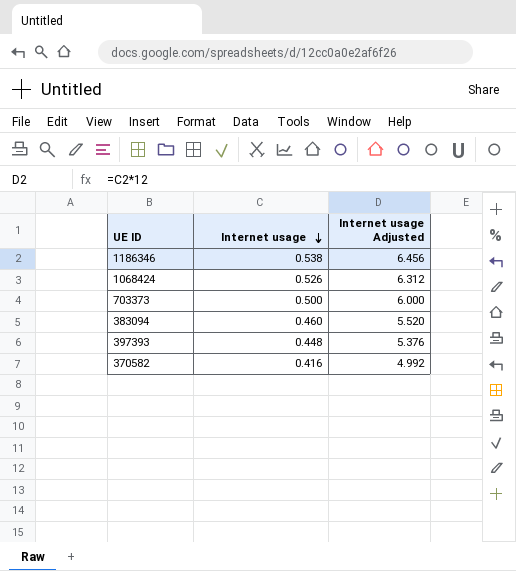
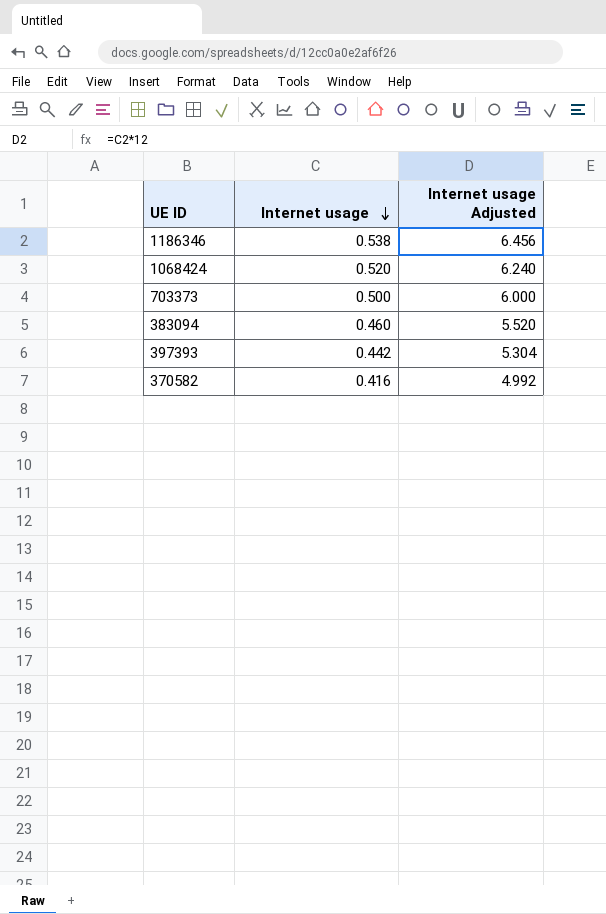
1068424 | Internet usage: 0.526 -> 0.520
1068424 | Internet usage Adjusted: 6.312 -> 6.240
397393 | Internet usage: 0.448 -> 0.442
397393 | Internet usage Adjusted: 5.376 -> 5.304

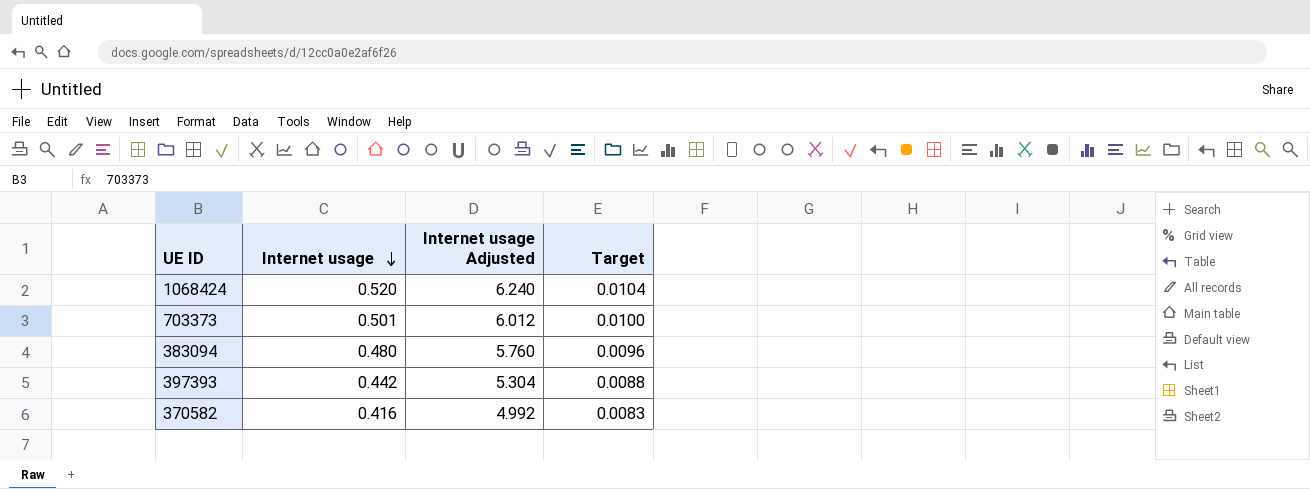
column Target | formula: none -> [Internet usage] * 0.02
row 1186346: 0.538 | 6.456 -> none
703373 | Internet usage: 0.500 -> 0.501
703373 | Internet usage Adjusted: 6.000 -> 6.012
383094 | Internet usage: 0.460 -> 0.480
383094 | Internet usage Adjusted: 5.520 -> 5.760

